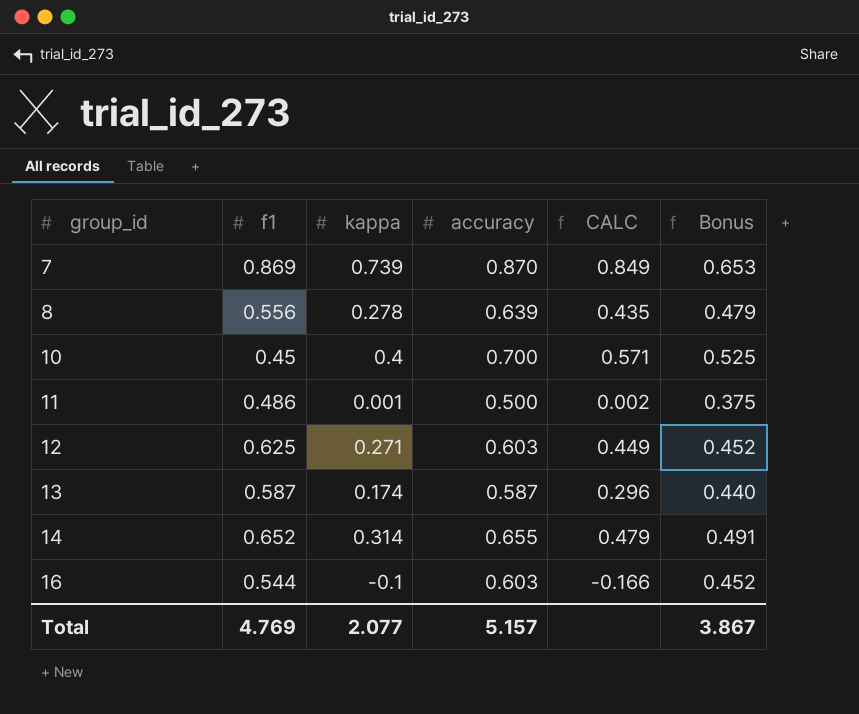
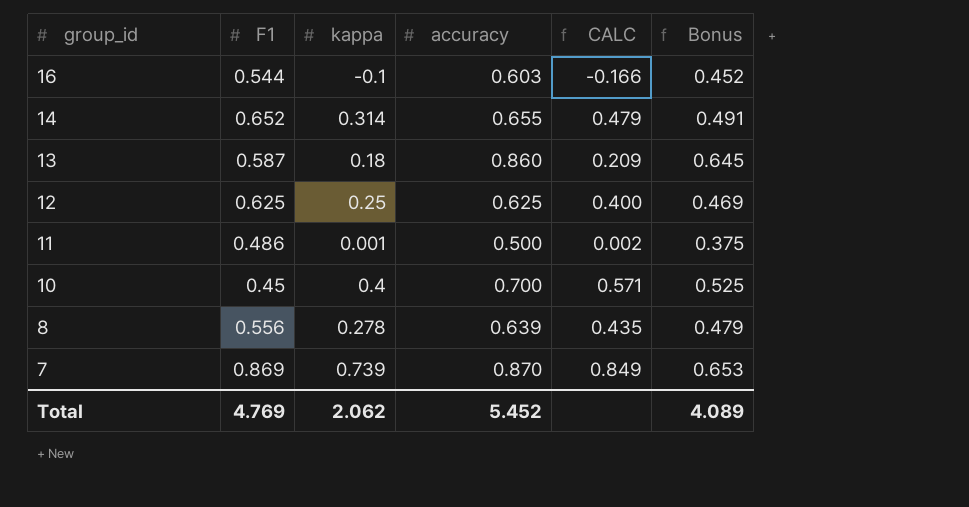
row order: group_id ascending -> group_id descending
column name: f1 -> F1
13 | kappa: 0.174 -> 0.18
13 | accuracy: 0.587 -> 0.860
13 | CALC: 0.296 -> 0.209
13 | Bonus: 0.440 -> 0.645
12 | kappa: 0.271 -> 0.25
12 | accuracy: 0.603 -> 0.625
12 | CALC: 0.449 -> 0.400
12 | Bonus: 0.452 -> 0.469
Total | kappa: 2.077 -> 2.062
Total | accuracy: 5.157 -> 5.452
Total | Bonus: 3.867 -> 4.089

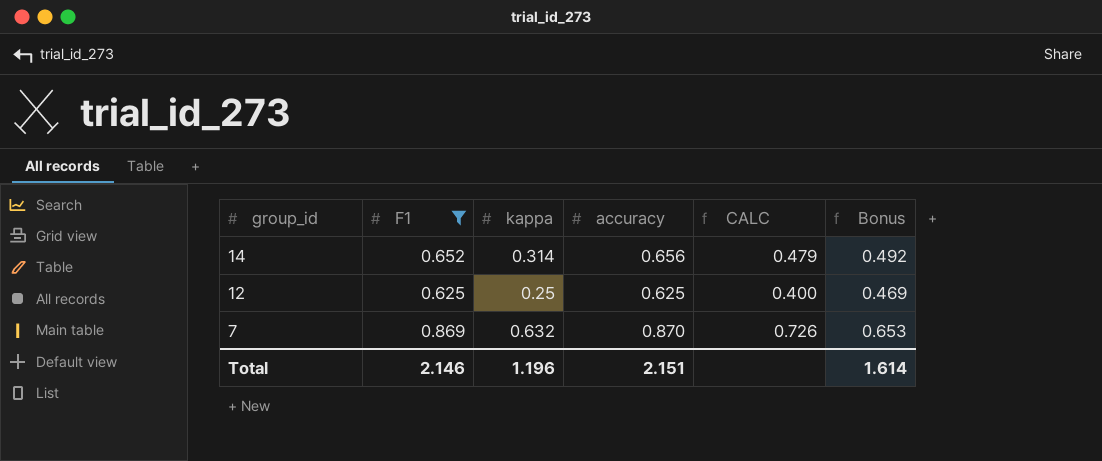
filter: none -> F1 >= 0.625
14 | accuracy: 0.655 -> 0.656
14 | Bonus: 0.491 -> 0.492
7 | kappa: 0.739 -> 0.632
7 | CALC: 0.849 -> 0.726
Total | F1: 4.769 -> 2.146
Total | kappa: 2.062 -> 1.196
Total | accuracy: 5.452 -> 2.151
Total | Bonus: 4.089 -> 1.614

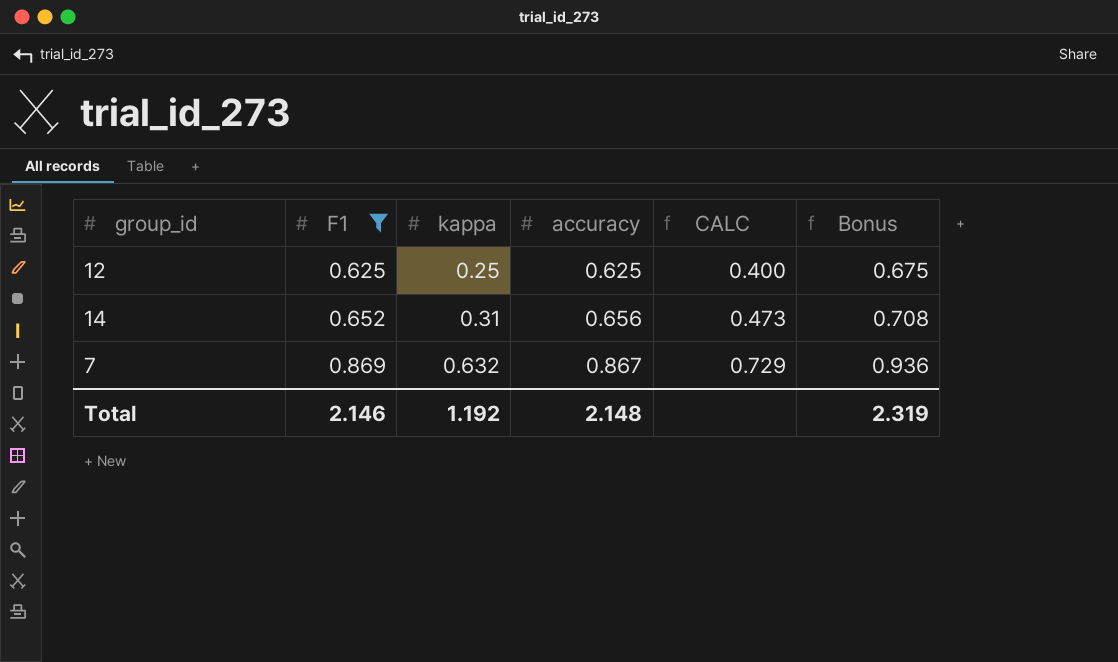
row order: group_id descending -> F1 ascending
column Bonus | formula: [accuracy] * 0.75 -> [accuracy] * 1.08
14 | kappa: 0.314 -> 0.31
14 | CALC: 0.479 -> 0.473
7 | accuracy: 0.870 -> 0.867
7 | CALC: 0.726 -> 0.729
Total | kappa: 1.196 -> 1.192
Total | accuracy: 2.151 -> 2.148
Total | Bonus: 1.614 -> 2.319

